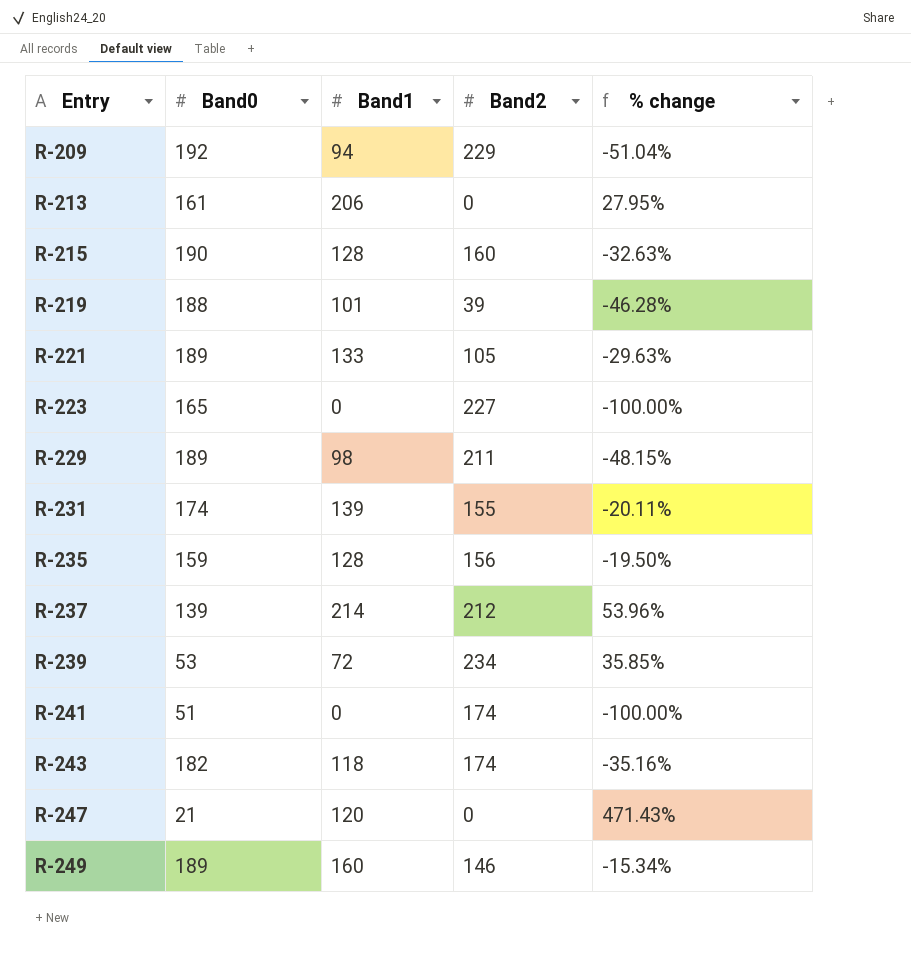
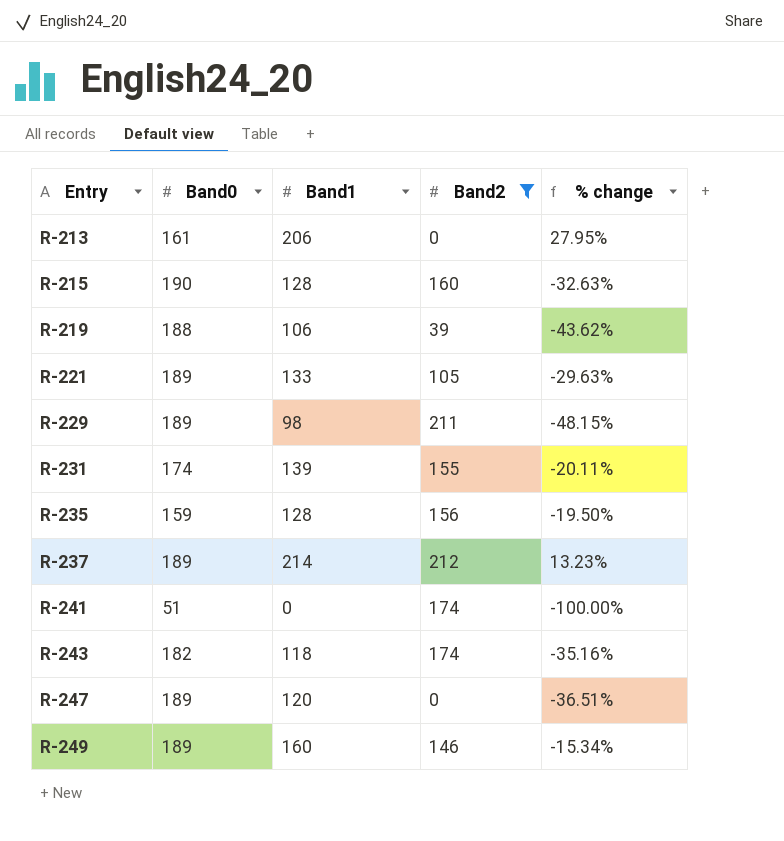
filter: none -> Band2 <= 212
R-219 | Band1: 101 -> 106
R-219 | % change: -46.28% -> -43.62%
R-237 | Band0: 139 -> 189
R-237 | % change: 53.96% -> 13.23%
R-247 | Band0: 21 -> 189
R-247 | % change: 471.43% -> -36.51%

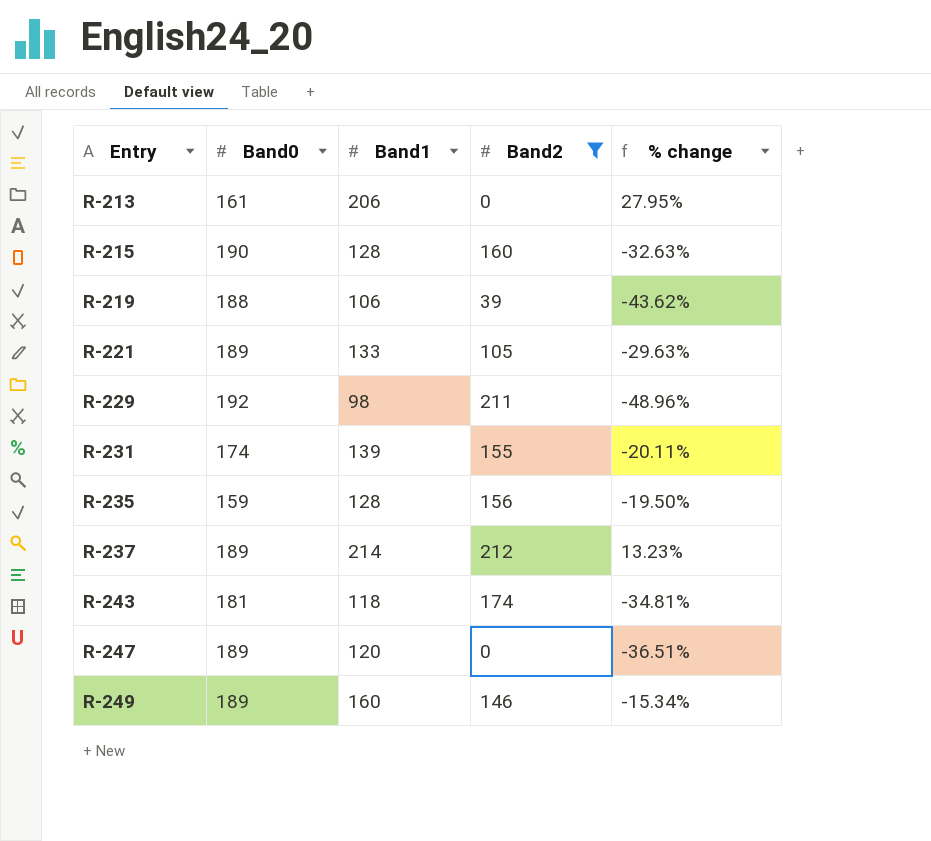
row R-241: 51 | 0 | 174 | -100.00% -> none
R-229 | Band0: 189 -> 192
R-229 | % change: -48.15% -> -48.96%
R-243 | Band0: 182 -> 181
R-243 | % change: -35.16% -> -34.81%

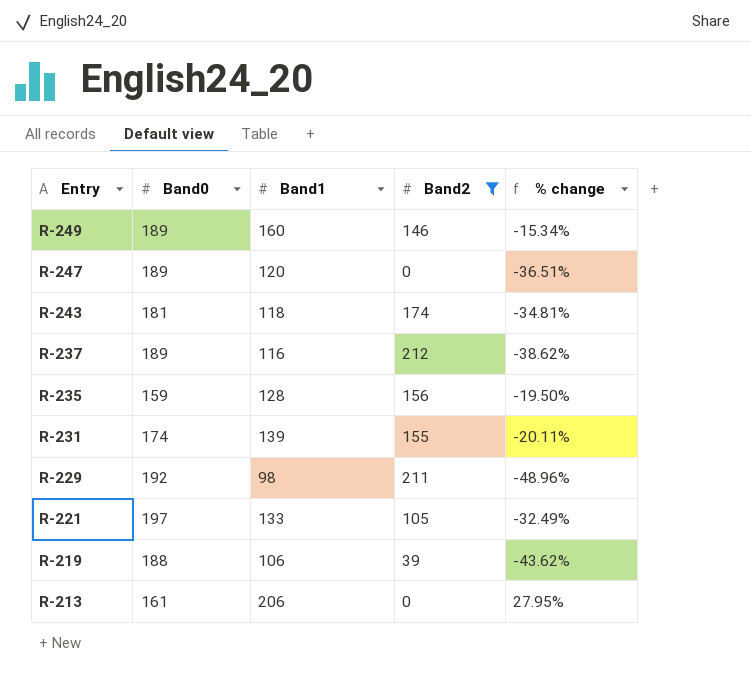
row order: Entry ascending -> Entry descending
row R-215: 190 | 128 | 160 | -32.63% -> none
R-237 | Band1: 214 -> 116
R-237 | % change: 13.23% -> -38.62%
R-221 | Band0: 189 -> 197
R-221 | % change: -29.63% -> -32.49%

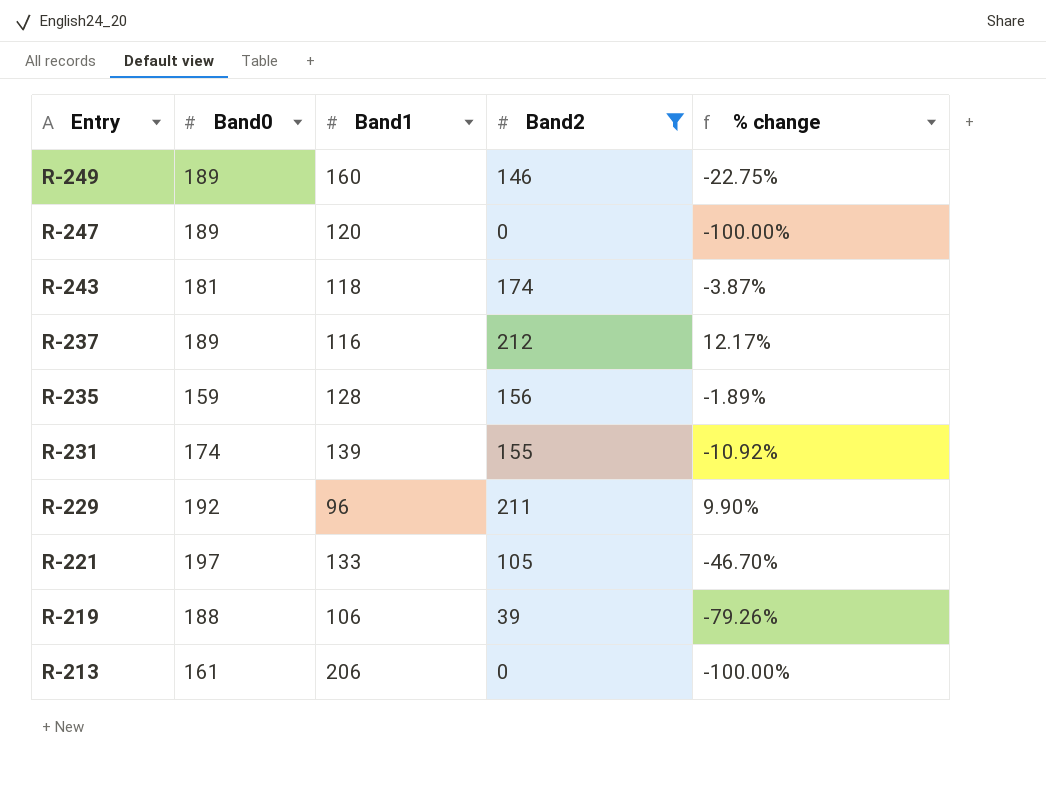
column % change | formula: ([Band1] - [Band0]) / [Band0] -> ([Band2] - [Band0]) / [Band0]
R-229 | Band1: 98 -> 96

